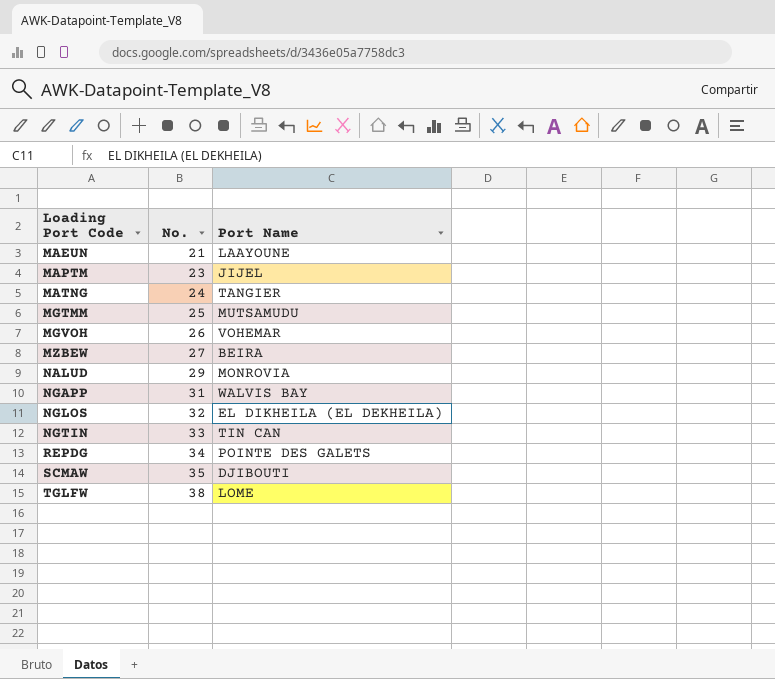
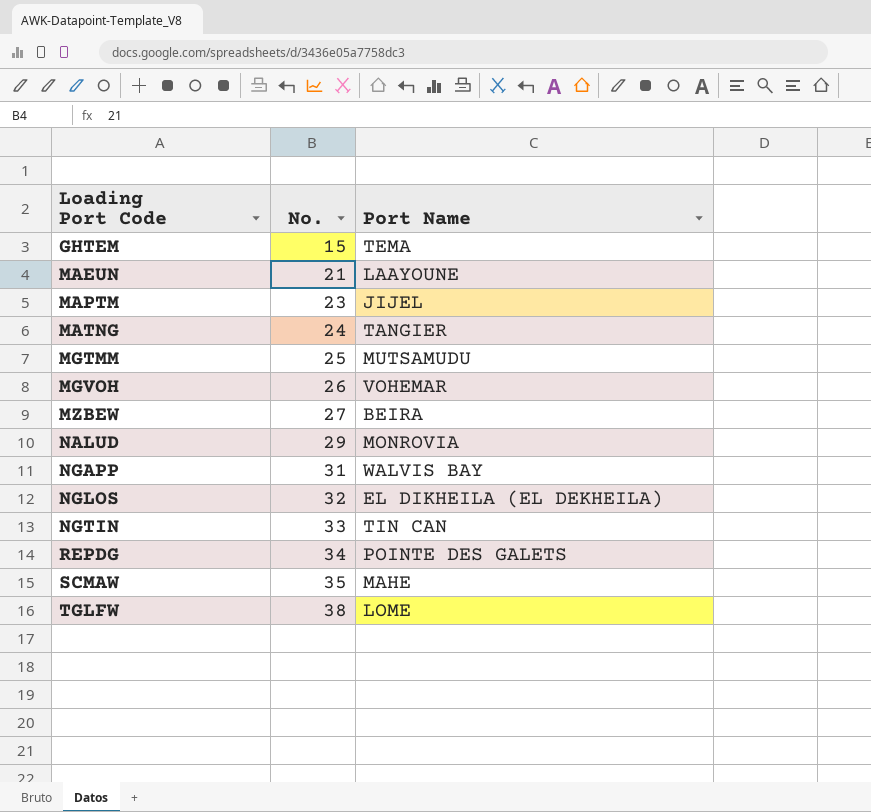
row GHTEM: none -> 15 | TEMA
SCMAW | Port Name: DJIBOUTI -> MAHE

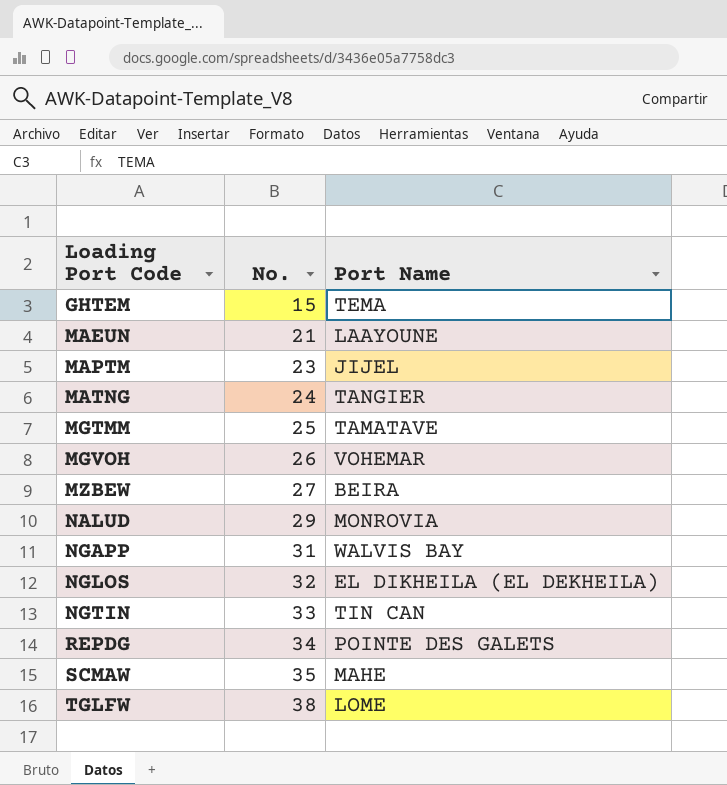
MGTMM | Port Name: MUTSAMUDU -> TAMATAVE

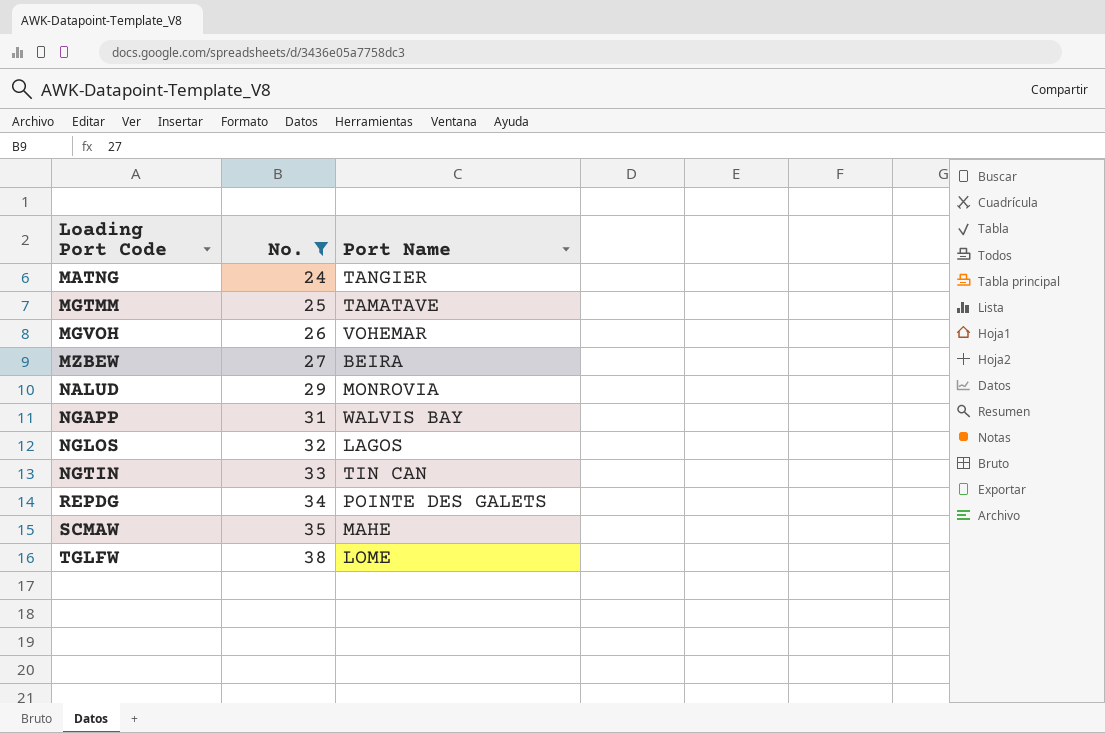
filter: none -> No. >= 24
NGLOS | Port Name: EL DIKHEILA (EL DEKHEILA) -> LAGOS

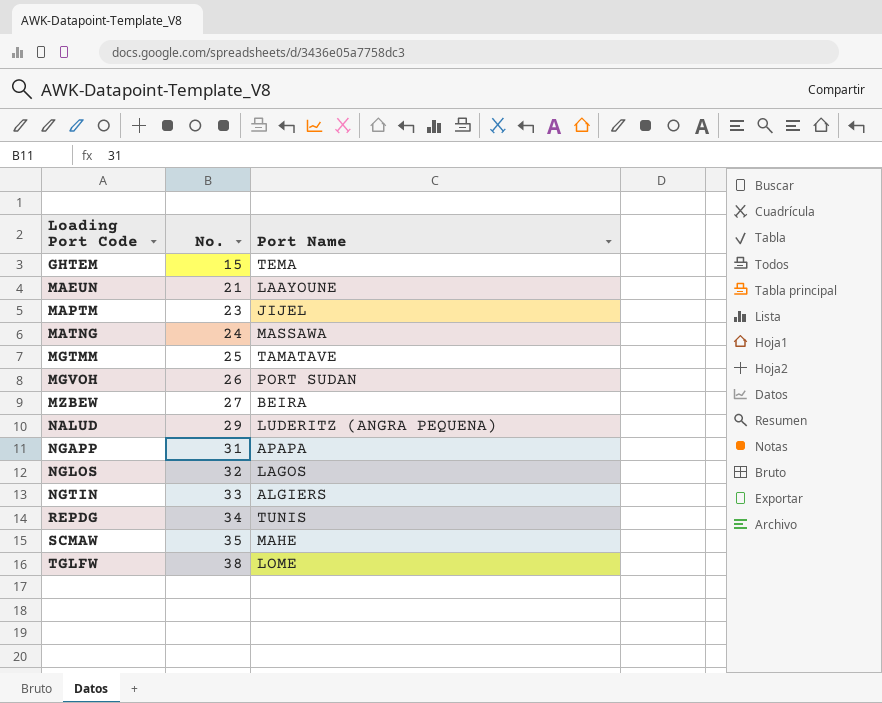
filter: No. >= 24 -> none
MATNG | Port Name: TANGIER -> MASSAWA
MGVOH | Port Name: VOHEMAR -> PORT SUDAN
NALUD | Port Name: MONROVIA -> LUDERITZ (ANGRA PEQUENA)
NGAPP | Port Name: WALVIS BAY -> APAPA
NGTIN | Port Name: TIN CAN -> ALGIERS
REPDG | Port Name: POINTE DES GALETS -> TUNIS

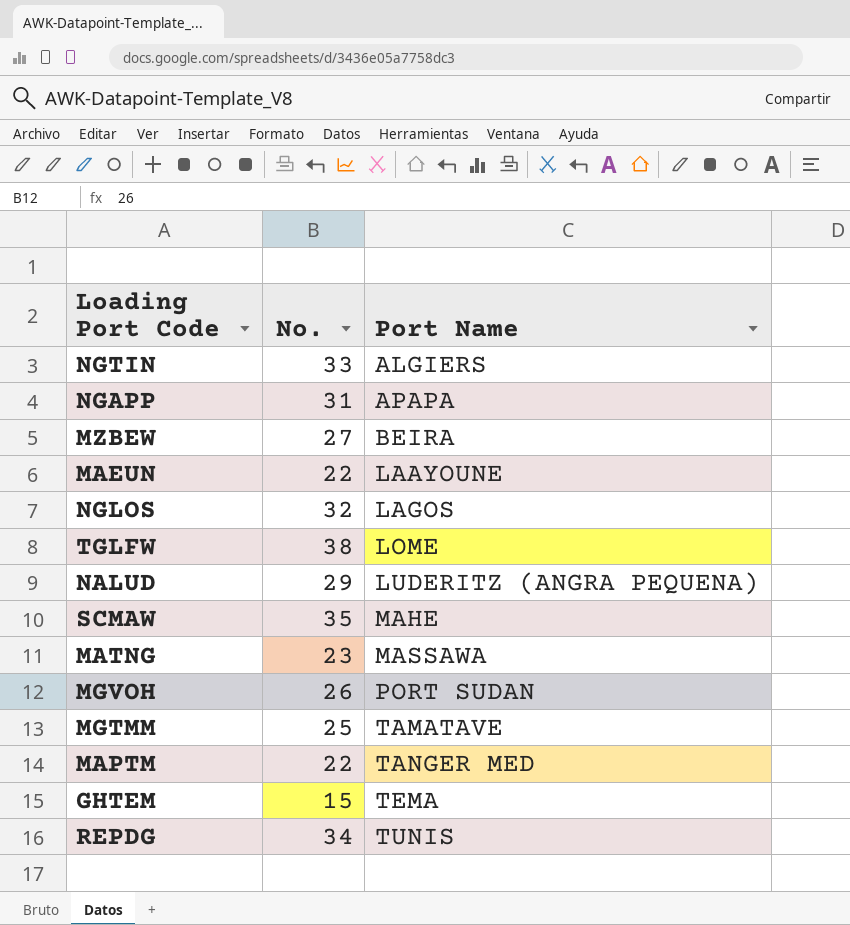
row order: Loading Port Code ascending -> Port Name ascending
MAEUN | No.: 21 -> 22
MATNG | No.: 24 -> 23
MAPTM | No.: 23 -> 22
MAPTM | Port Name: JIJEL -> TANGER MED

